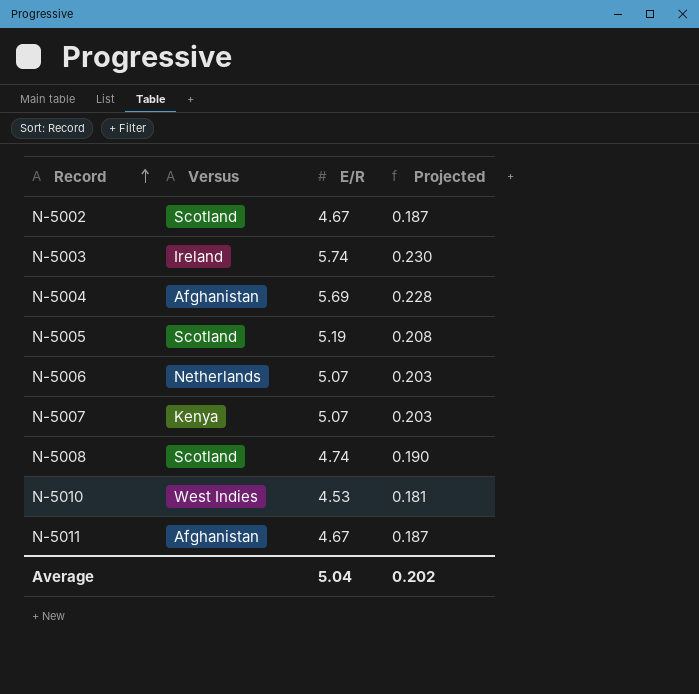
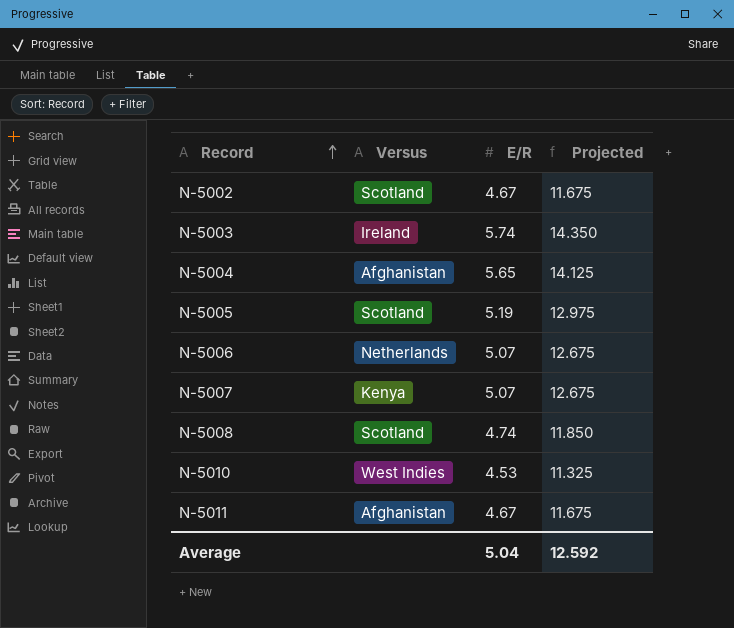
column Projected | formula: [E/R] * 0.04 -> [E/R] * 2.5
N-5004 | E/R: 5.69 -> 5.65
Average | Projected: 0.202 -> 12.592

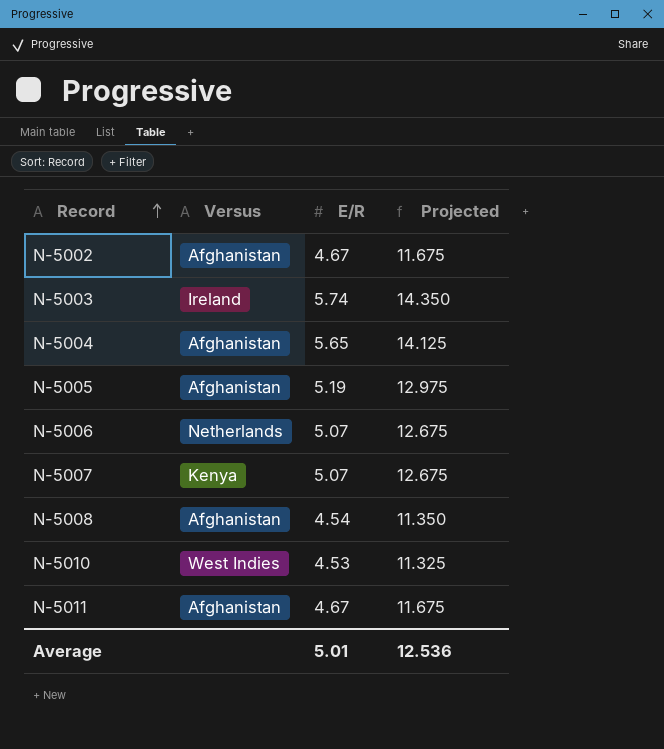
N-5002 | Versus: Scotland -> Afghanistan
N-5005 | Versus: Scotland -> Afghanistan
N-5008 | Versus: Scotland -> Afghanistan
N-5008 | E/R: 4.74 -> 4.54
N-5008 | Projected: 11.850 -> 11.350
Average | E/R: 5.04 -> 5.01
Average | Projected: 12.592 -> 12.536

